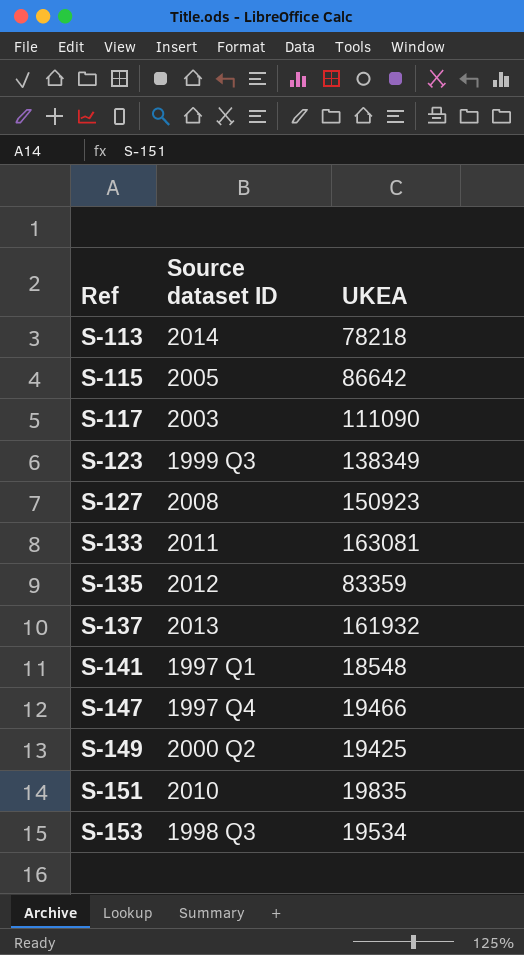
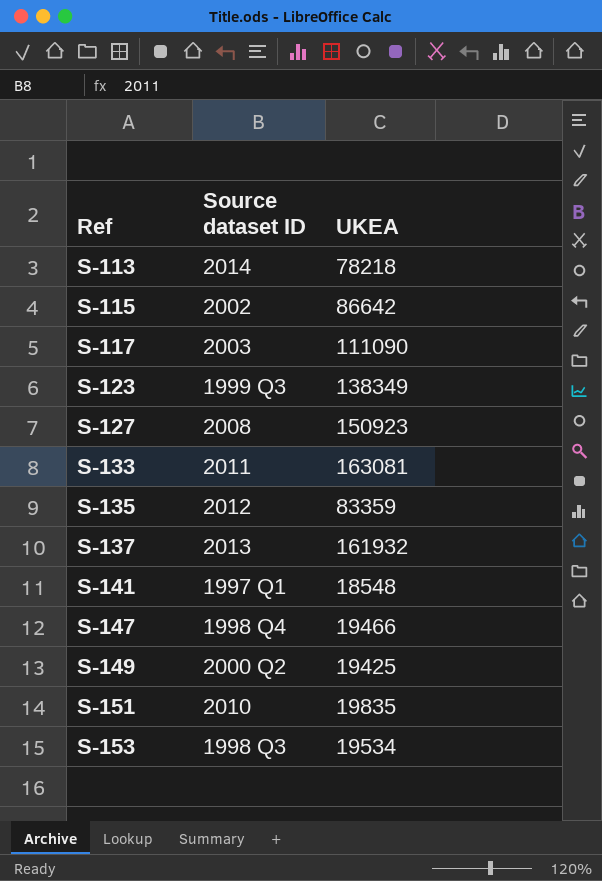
S-115 | Source dataset ID: 2005 -> 2002
S-147 | Source dataset ID: 1997 Q4 -> 1998 Q4

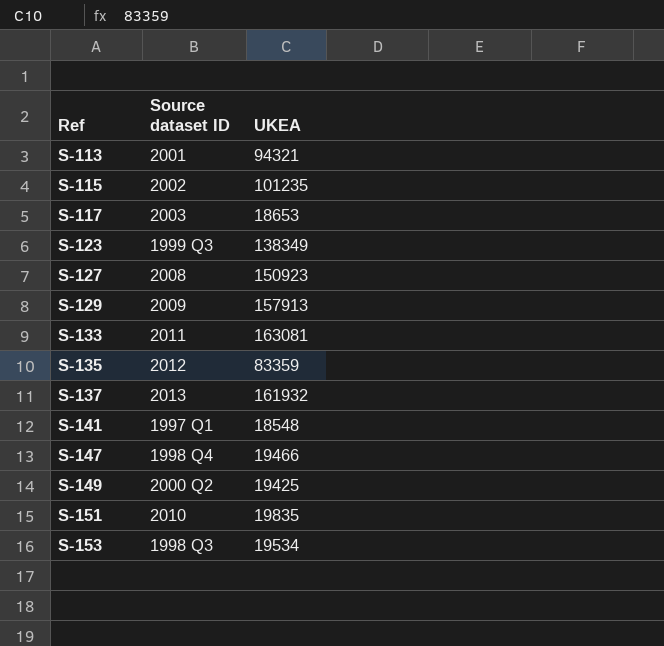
S-113 | Source dataset ID: 2014 -> 2001
S-113 | UKEA: 78218 -> 94321
S-115 | UKEA: 86642 -> 101235
S-117 | UKEA: 111090 -> 18653
row S-129: none -> 2009 | 157913

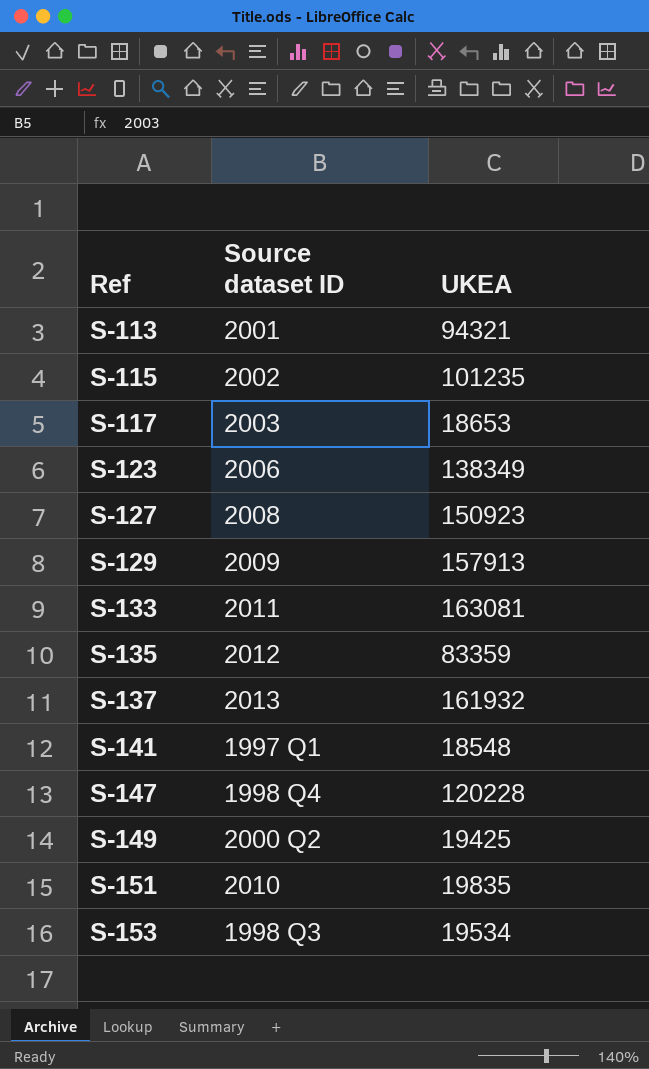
S-123 | Source dataset ID: 1999 Q3 -> 2006
S-147 | UKEA: 19466 -> 120228

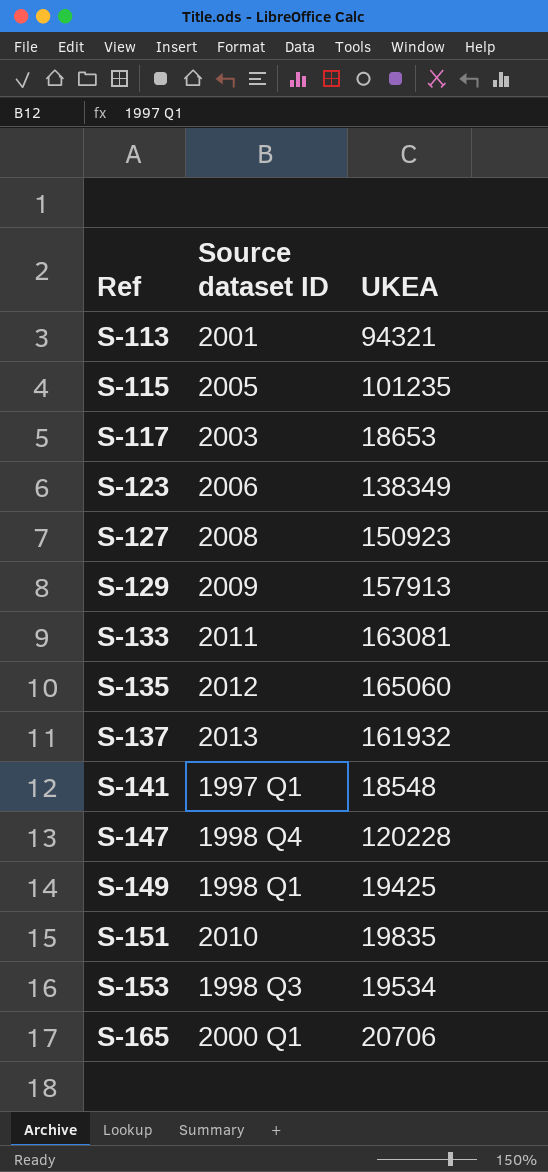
S-115 | Source dataset ID: 2002 -> 2005
S-135 | UKEA: 83359 -> 165060
S-149 | Source dataset ID: 2000 Q2 -> 1998 Q1
row S-165: none -> 2000 Q1 | 20706

